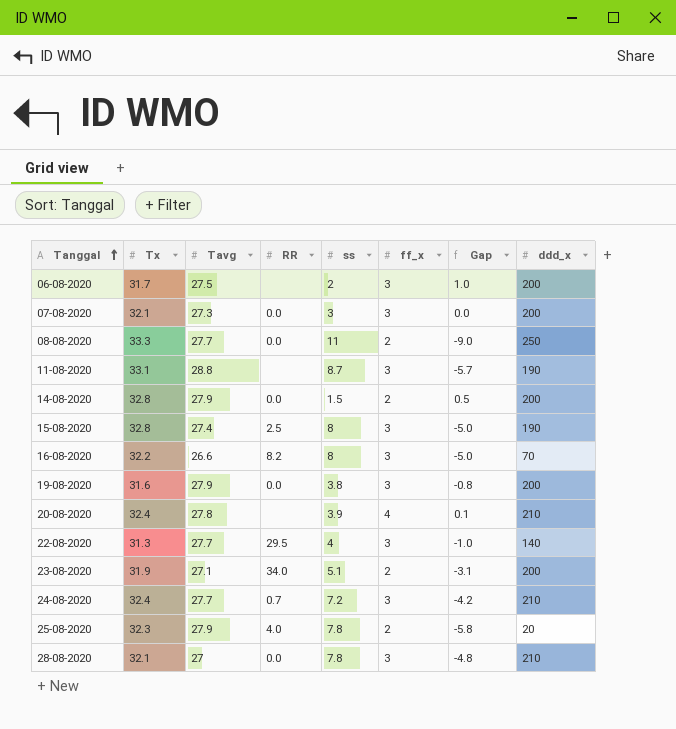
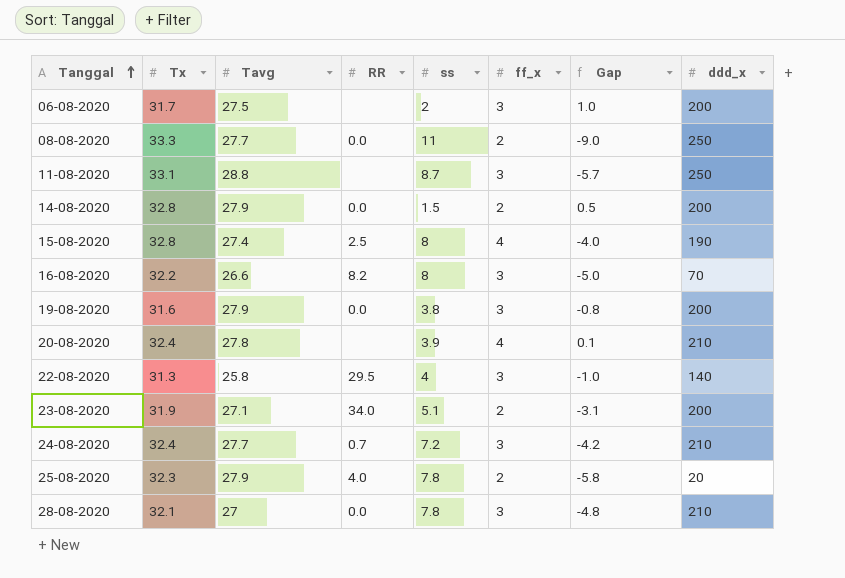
row 07-08-2020: 32.1 | 27.3 | 0.0 | 3 | 3 | 0.0 | 200 -> none
11-08-2020 | ddd_x: 190 -> 250
15-08-2020 | ff_x: 3 -> 4
15-08-2020 | Gap: -5.0 -> -4.0
22-08-2020 | Tavg: 27.7 -> 25.8

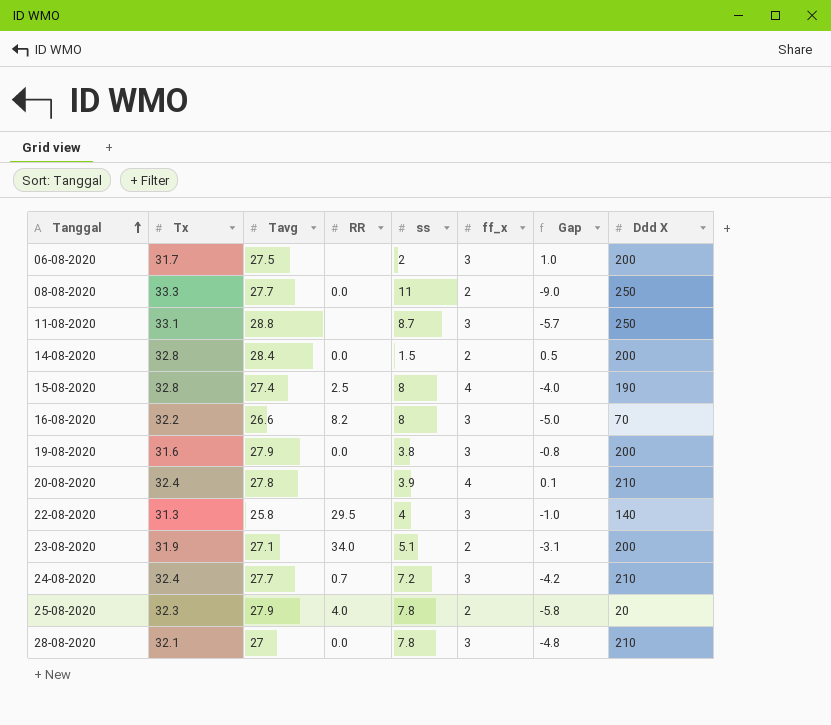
column name: ddd_x -> Ddd X
14-08-2020 | Tavg: 27.9 -> 28.4

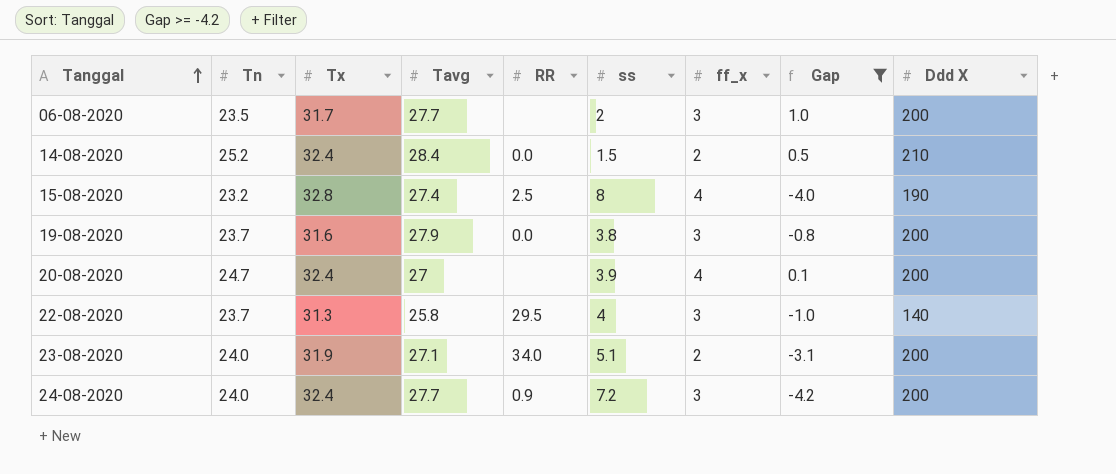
filter: none -> Gap >= -4.2
column Tn | position: none -> 2
06-08-2020 | Tavg: 27.5 -> 27.7
14-08-2020 | Tx: 32.8 -> 32.4
14-08-2020 | Ddd X: 200 -> 210
20-08-2020 | Tavg: 27.8 -> 27
20-08-2020 | Ddd X: 210 -> 200
24-08-2020 | RR: 0.7 -> 0.9
24-08-2020 | Ddd X: 210 -> 200

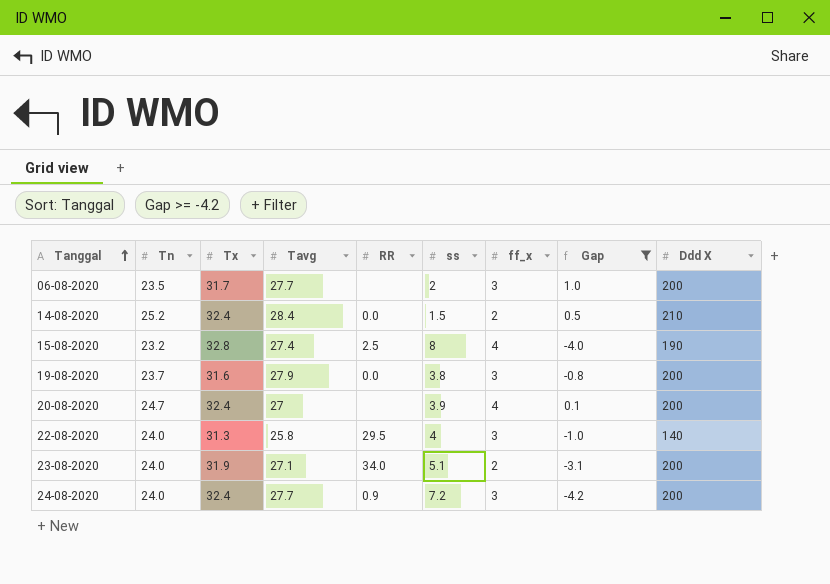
22-08-2020 | Tn: 23.7 -> 24.0

